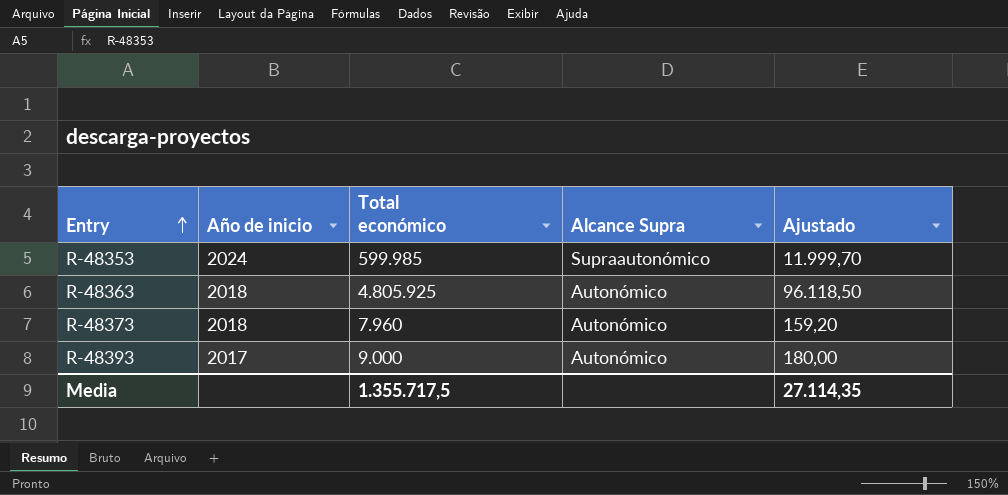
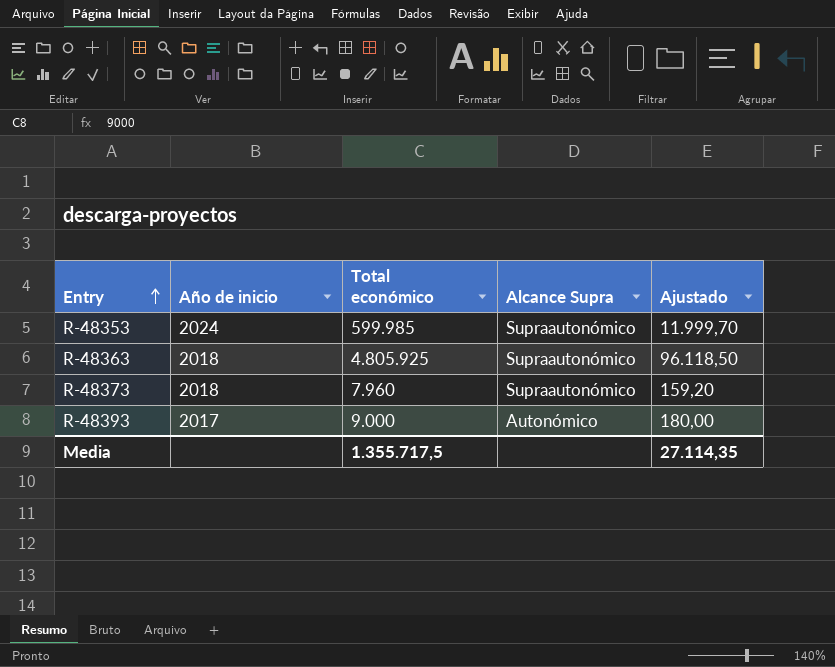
R-48363 | Alcance Supra: Autonómico -> Supraautonómico
R-48373 | Alcance Supra: Autonómico -> Supraautonómico

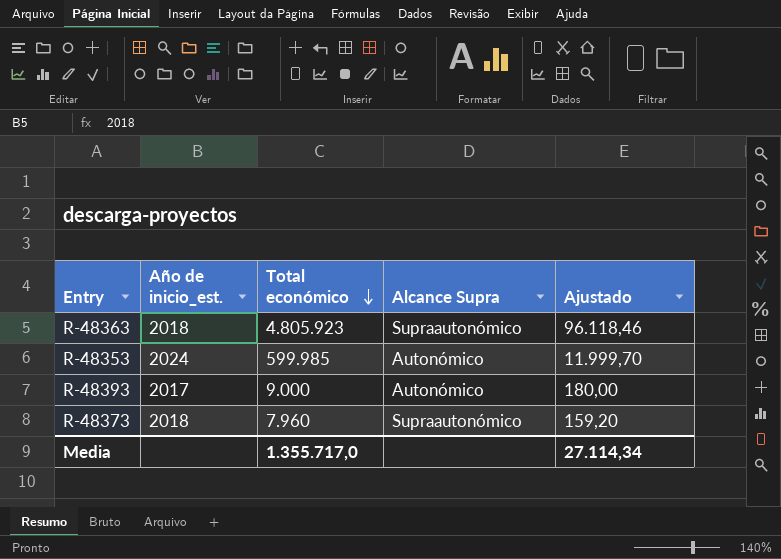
row order: Entry ascending -> Total económico descending
column name: Año de inicio -> Año de inicio_est.
R-48363 | Total económico: 4.805.925 -> 4.805.923
R-48363 | Ajustado: 96.118,50 -> 96.118,46
R-48353 | Alcance Supra: Supraautonómico -> Autonómico
Media | Total económico: 1.355.717,5 -> 1.355.717,0
Media | Ajustado: 27.114,35 -> 27.114,34

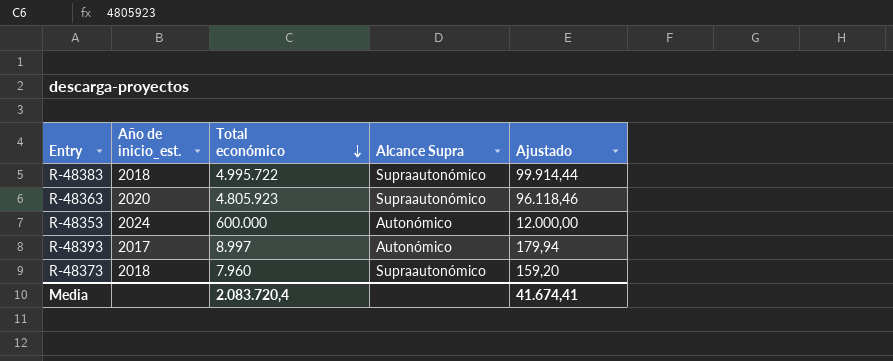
row R-48383: none -> 2018 | 4.995.722 | Supraautonómico | 99.914,44
R-48363 | Año de inicio_est.: 2018 -> 2020
R-48353 | Total económico: 599.985 -> 600.000
R-48353 | Ajustado: 11.999,70 -> 12.000,00
R-48393 | Total económico: 9.000 -> 8.997
R-48393 | Ajustado: 180,00 -> 179,94
Media | Total económico: 1.355.717,0 -> 2.083.720,4
Media | Ajustado: 27.114,34 -> 41.674,41

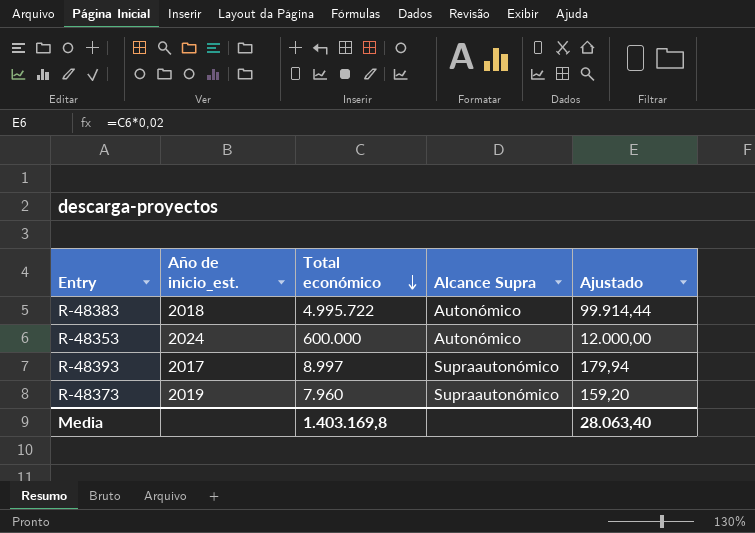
row R-48363: 2020 | 4.805.923 | Supraautonómico | 96.118,46 -> none
R-48383 | Alcance Supra: Supraautonómico -> Autonómico
R-48393 | Alcance Supra: Autonómico -> Supraautonómico
R-48373 | Año de inicio_est.: 2018 -> 2019
Media | Total económico: 2.083.720,4 -> 1.403.169,8
Media | Ajustado: 41.674,41 -> 28.063,40

